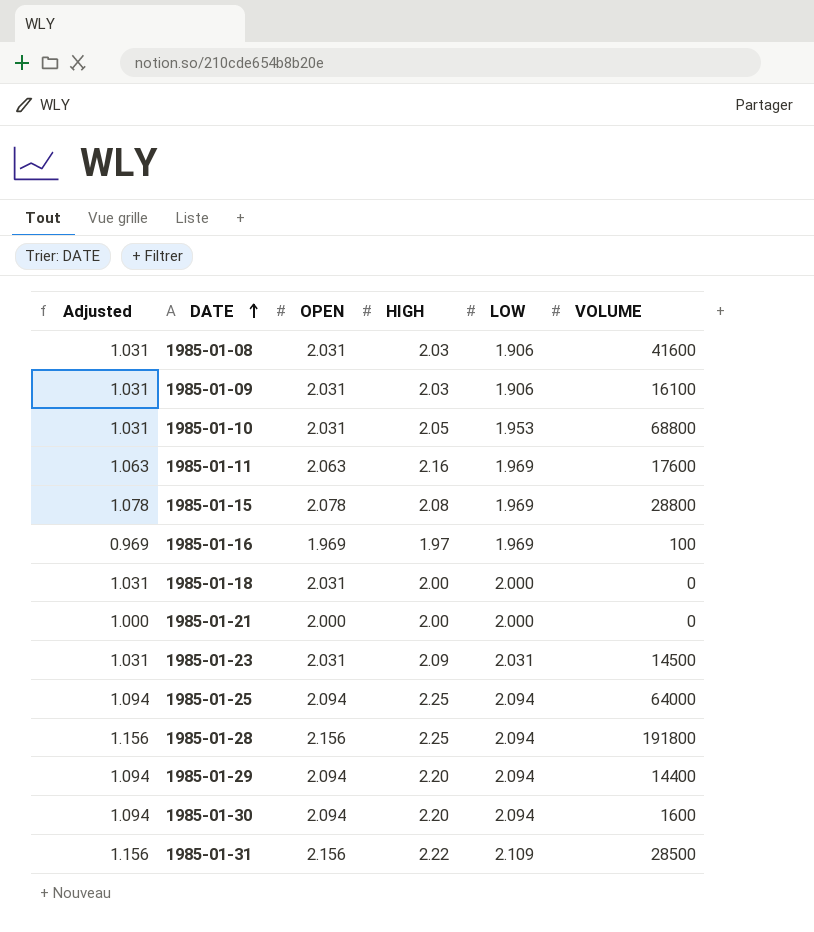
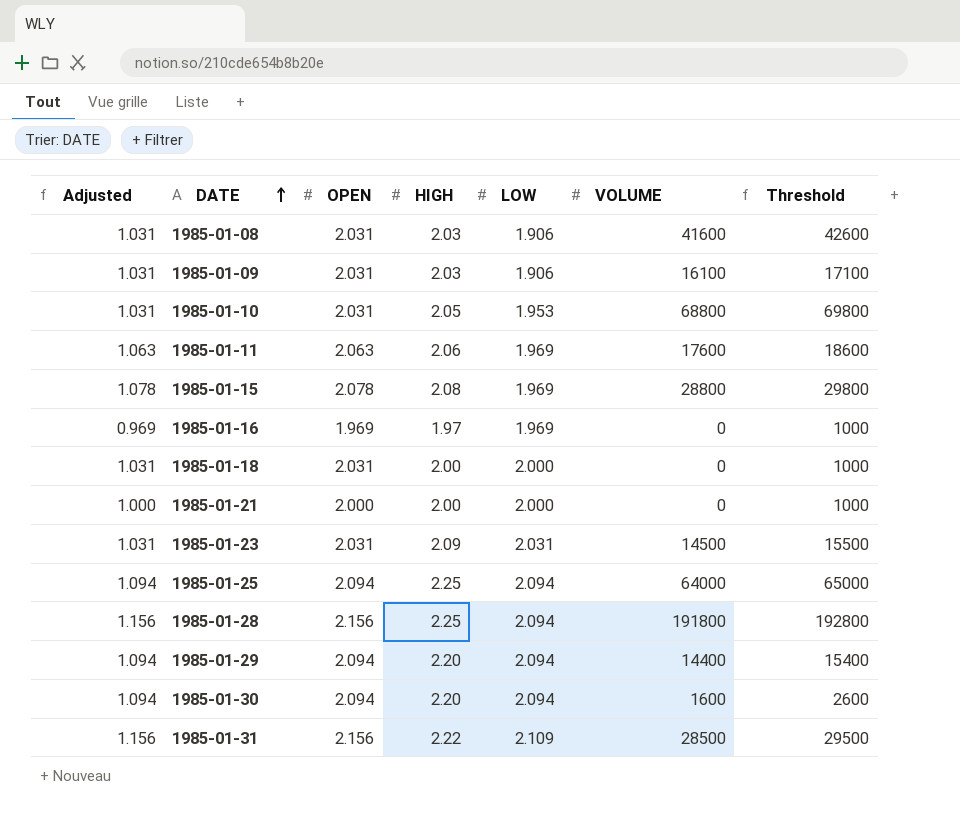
column Threshold | formula: none -> [VOLUME] + 1000
1985-01-11 | HIGH: 2.16 -> 2.06
1985-01-16 | VOLUME: 100 -> 0

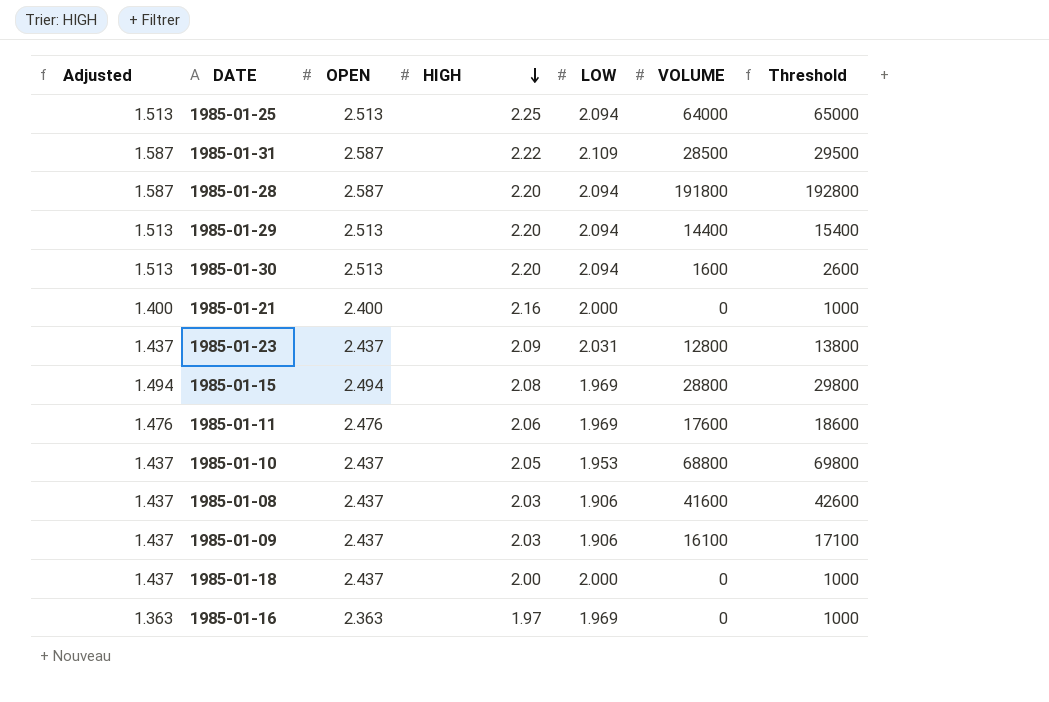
row order: DATE ascending -> HIGH descending
1985-01-25 | Adjusted: 1.094 -> 1.513
1985-01-25 | OPEN: 2.094 -> 2.513
1985-01-31 | Adjusted: 1.156 -> 1.587
1985-01-31 | OPEN: 2.156 -> 2.587
1985-01-28 | Adjusted: 1.156 -> 1.587
1985-01-28 | OPEN: 2.156 -> 2.587
1985-01-28 | HIGH: 2.25 -> 2.20
1985-01-29 | Adjusted: 1.094 -> 1.513
1985-01-29 | OPEN: 2.094 -> 2.513
1985-01-30 | Adjusted: 1.094 -> 1.513
1985-01-30 | OPEN: 2.094 -> 2.513
1985-01-21 | Adjusted: 1.000 -> 1.400
1985-01-21 | OPEN: 2.000 -> 2.400
1985-01-21 | HIGH: 2.00 -> 2.16
1985-01-23 | Adjusted: 1.031 -> 1.437
1985-01-23 | OPEN: 2.031 -> 2.437
1985-01-23 | VOLUME: 14500 -> 12800
1985-01-23 | Threshold: 15500 -> 13800
1985-01-15 | Adjusted: 1.078 -> 1.494
1985-01-15 | OPEN: 2.078 -> 2.494
1985-01-11 | Adjusted: 1.063 -> 1.476
1985-01-11 | OPEN: 2.063 -> 2.476
1985-01-10 | Adjusted: 1.031 -> 1.437
1985-01-10 | OPEN: 2.031 -> 2.437
1985-01-08 | Adjusted: 1.031 -> 1.437
1985-01-08 | OPEN: 2.031 -> 2.437
1985-01-09 | Adjusted: 1.031 -> 1.437
1985-01-09 | OPEN: 2.031 -> 2.437
1985-01-18 | Adjusted: 1.031 -> 1.437
1985-01-18 | OPEN: 2.031 -> 2.437
1985-01-16 | Adjusted: 0.969 -> 1.363
1985-01-16 | OPEN: 1.969 -> 2.363

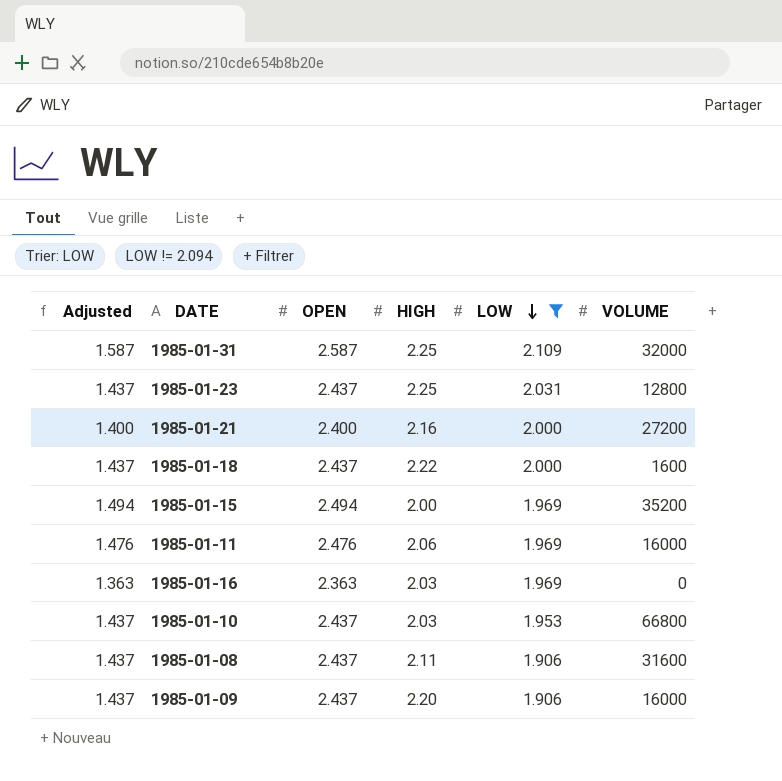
filter: none -> LOW != 2.094
row order: HIGH descending -> LOW descending
column Threshold | formula: [VOLUME] + 1000 -> none
1985-01-31 | HIGH: 2.22 -> 2.25
1985-01-31 | VOLUME: 28500 -> 32000
1985-01-23 | HIGH: 2.09 -> 2.25
1985-01-21 | VOLUME: 0 -> 27200
1985-01-18 | HIGH: 2.00 -> 2.22
1985-01-18 | VOLUME: 0 -> 1600
1985-01-15 | HIGH: 2.08 -> 2.00
1985-01-15 | VOLUME: 28800 -> 35200
1985-01-11 | VOLUME: 17600 -> 16000
1985-01-16 | HIGH: 1.97 -> 2.03
1985-01-10 | HIGH: 2.05 -> 2.03
1985-01-10 | VOLUME: 68800 -> 66800
1985-01-08 | HIGH: 2.03 -> 2.11
1985-01-08 | VOLUME: 41600 -> 31600
1985-01-09 | HIGH: 2.03 -> 2.20
1985-01-09 | VOLUME: 16100 -> 16000

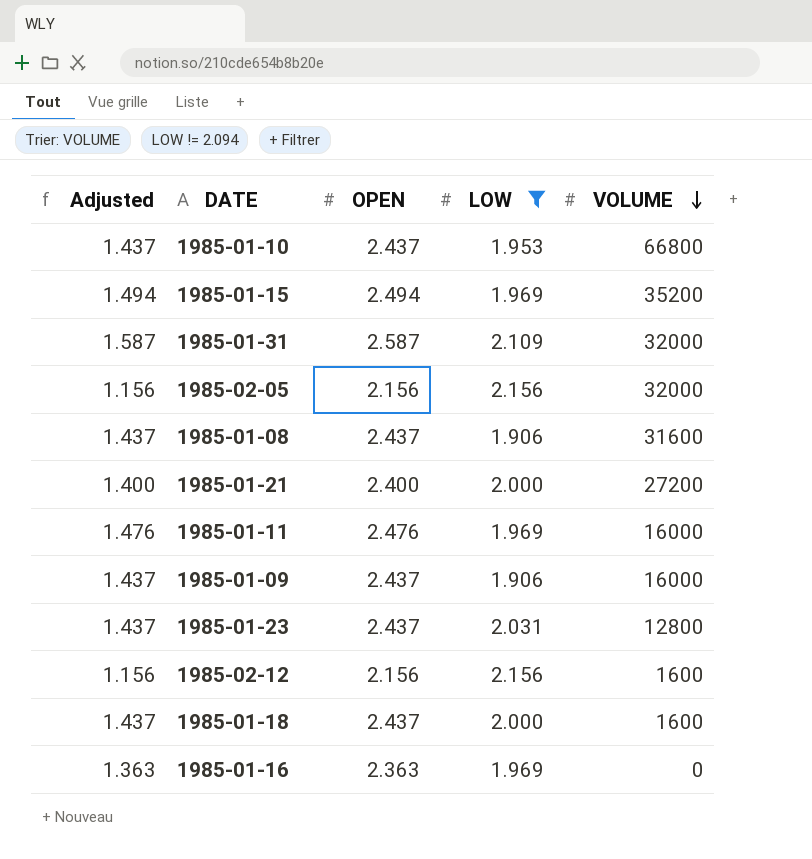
row order: LOW descending -> VOLUME descending
column HIGH | position: 4 -> none
row 1985-02-05: none -> 1.156 | 2.156 | 2.156 | 32000
row 1985-02-12: none -> 1.156 | 2.156 | 2.156 | 1600

